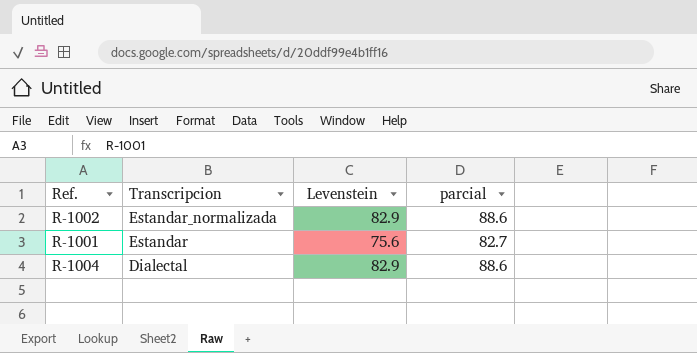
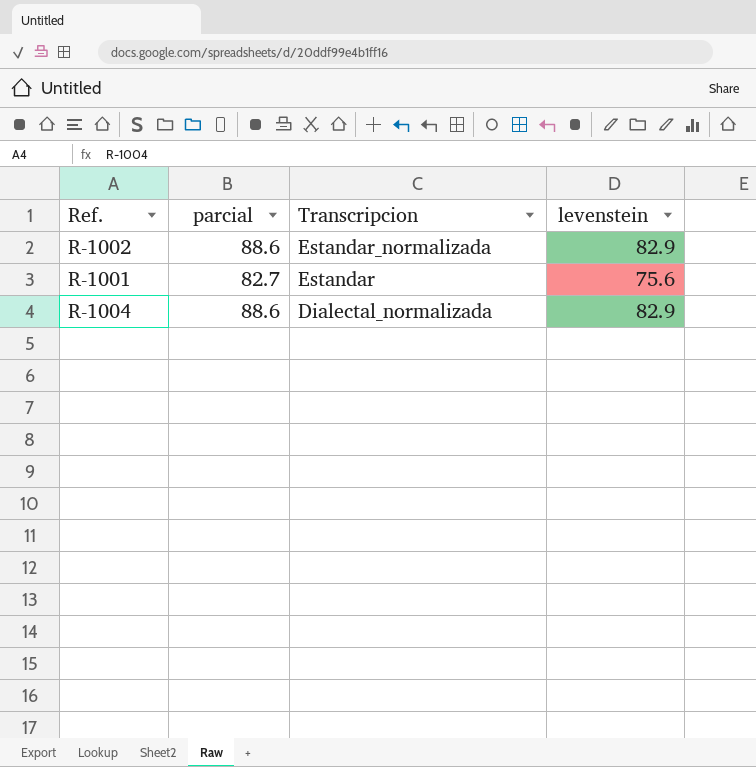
column parcial | position: 4 -> 2
column name: Levenstein -> levenstein
R-1004 | Transcripcion: Dialectal -> Dialectal_normalizada

